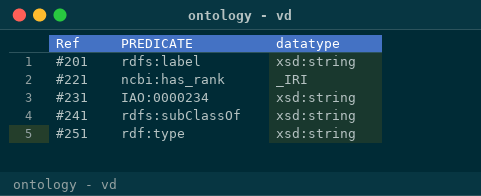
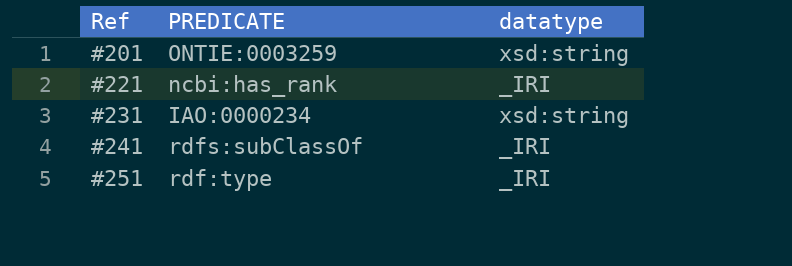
#201 | PREDICATE: rdfs:label -> ONTIE:0003259
#241 | datatype: xsd:string -> _IRI
#251 | datatype: xsd:string -> _IRI

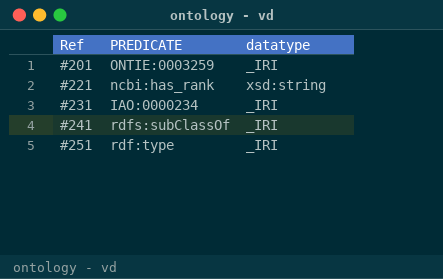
#201 | datatype: xsd:string -> _IRI
#221 | datatype: _IRI -> xsd:string
#231 | datatype: xsd:string -> _IRI

